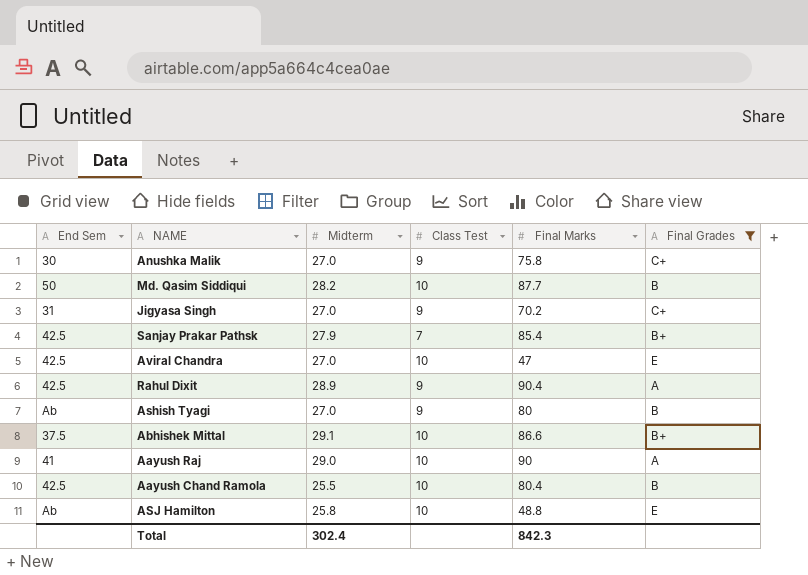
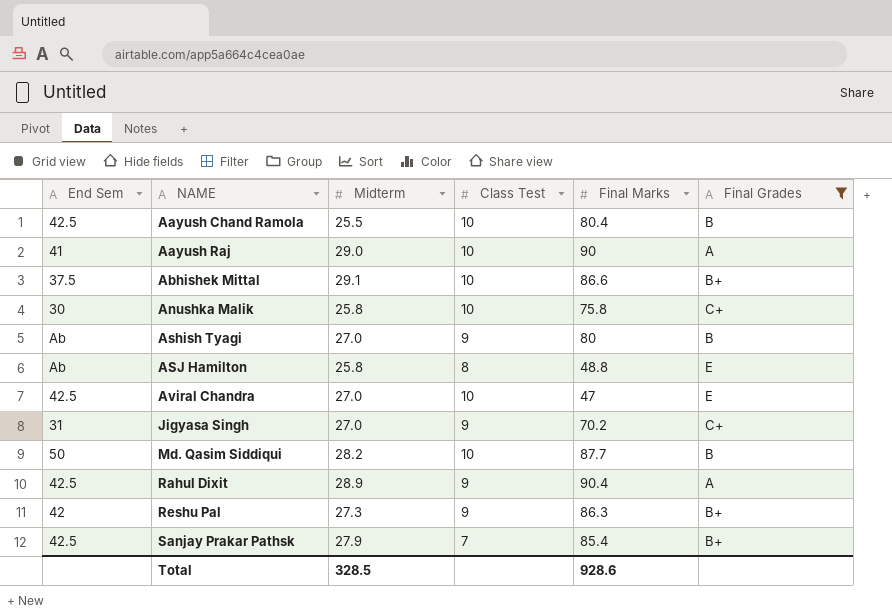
row order: none -> NAME ascending
Anushka Malik | Midterm: 27.0 -> 25.8
Anushka Malik | Class Test: 9 -> 10
ASJ Hamilton | Class Test: 10 -> 8
row Reshu Pal: none -> 42 | 27.3 | 9 | 86.3 | B+
Total | Midterm: 302.4 -> 328.5
Total | Final Marks: 842.3 -> 928.6

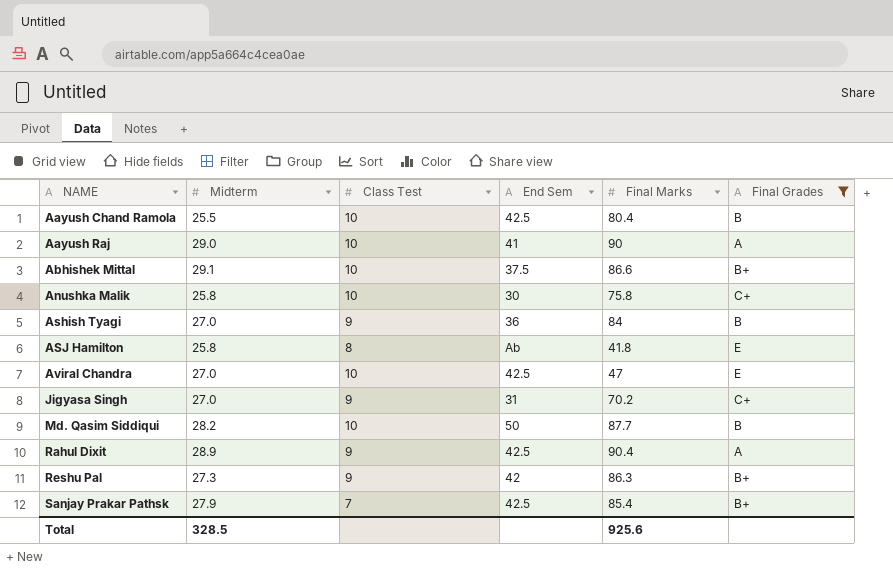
column End Sem | position: 1 -> 4
Ashish Tyagi | End Sem: Ab -> 36
Ashish Tyagi | Final Marks: 80 -> 84
ASJ Hamilton | Final Marks: 48.8 -> 41.8
Total | Final Marks: 928.6 -> 925.6

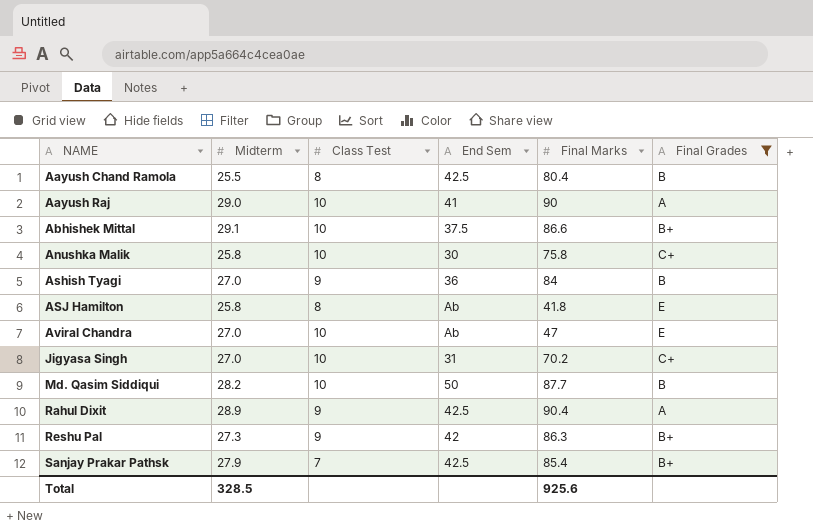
Aayush Chand Ramola | Class Test: 10 -> 8
Aviral Chandra | End Sem: 42.5 -> Ab
Jigyasa Singh | Class Test: 9 -> 10

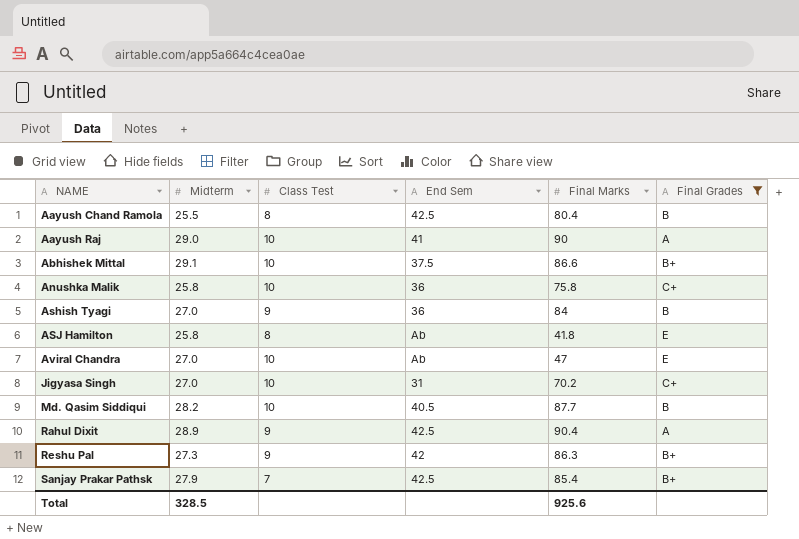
Anushka Malik | End Sem: 30 -> 36
Md. Qasim Siddiqui | End Sem: 50 -> 40.5

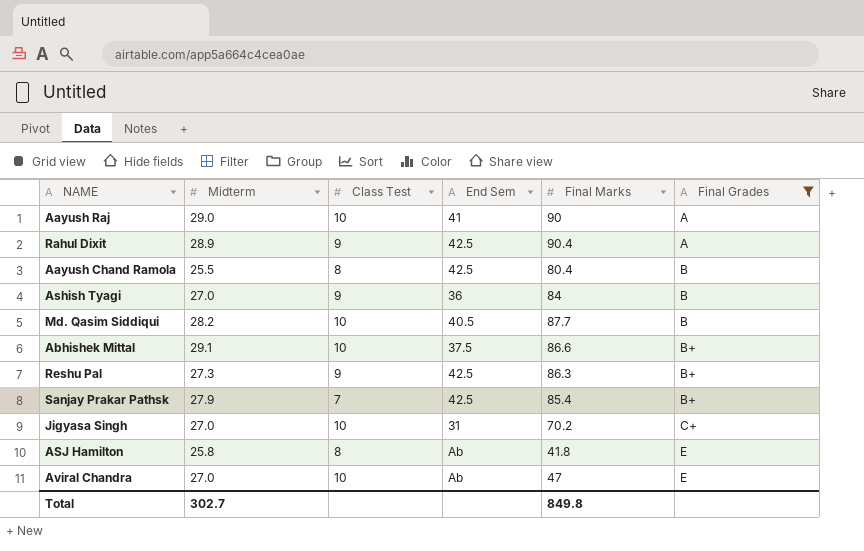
row order: NAME ascending -> Final Grades ascending
row Anushka Malik: 25.8 | 10 | 36 | 75.8 | C+ -> none
Reshu Pal | End Sem: 42 -> 42.5
Total | Midterm: 328.5 -> 302.7
Total | Final Marks: 925.6 -> 849.8

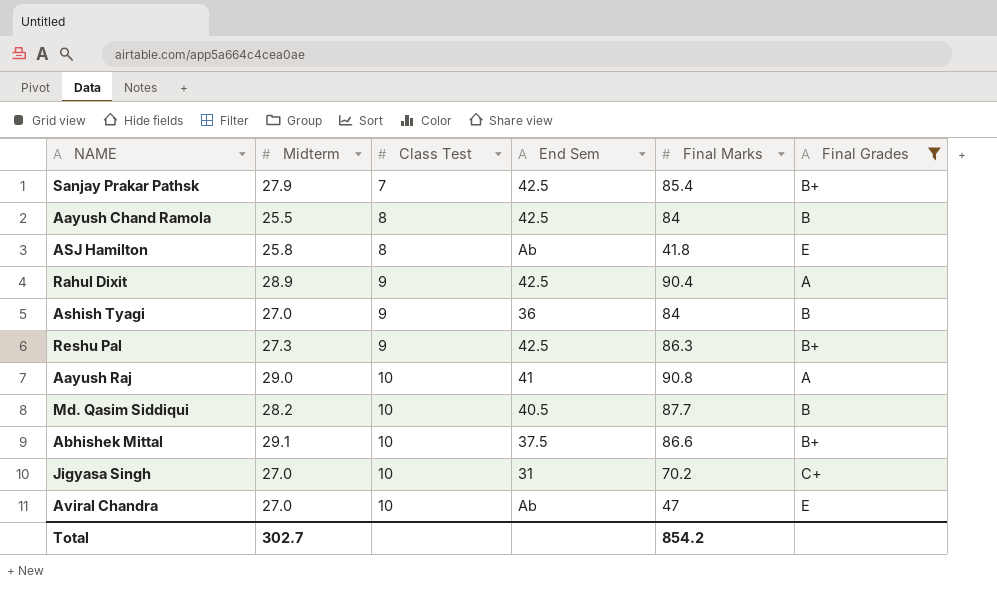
row order: Final Grades ascending -> Class Test ascending
Aayush Chand Ramola | Final Marks: 80.4 -> 84
Aayush Raj | Final Marks: 90 -> 90.8
Total | Final Marks: 849.8 -> 854.2

